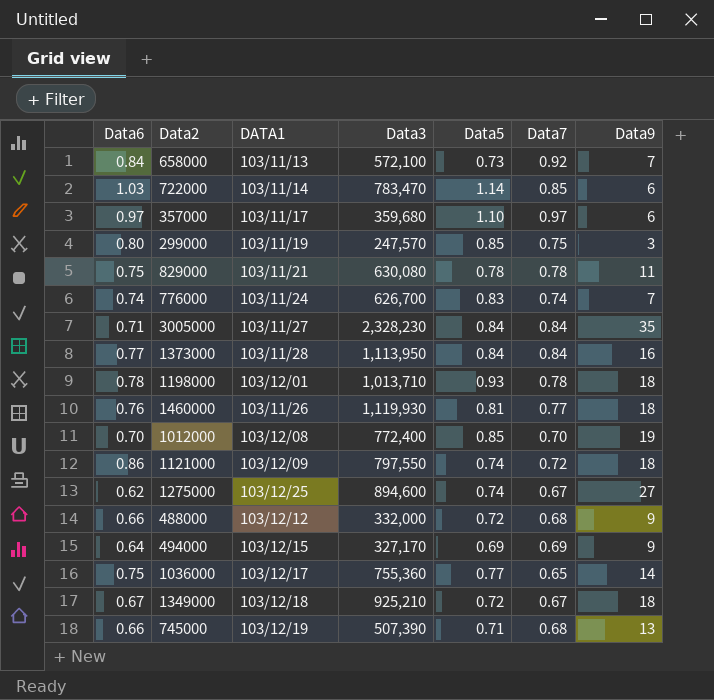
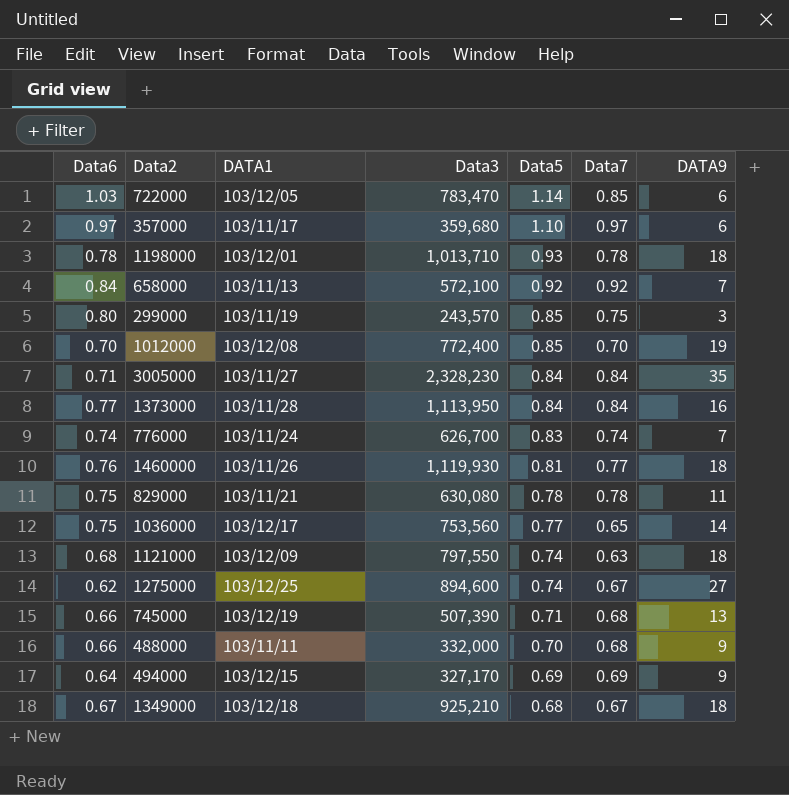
row order: none -> Data5 descending
column name: Data9 -> DATA9
722000 | DATA1: 103/11/14 -> 103/12/05
658000 | Data5: 0.73 -> 0.92
299000 | Data3: 247,570 -> 243,570
1036000 | Data3: 755,360 -> 753,560
1121000 | Data6: 0.86 -> 0.68
1121000 | Data7: 0.72 -> 0.63
488000 | DATA1: 103/12/12 -> 103/11/11
488000 | Data5: 0.72 -> 0.70
1349000 | Data5: 0.72 -> 0.68

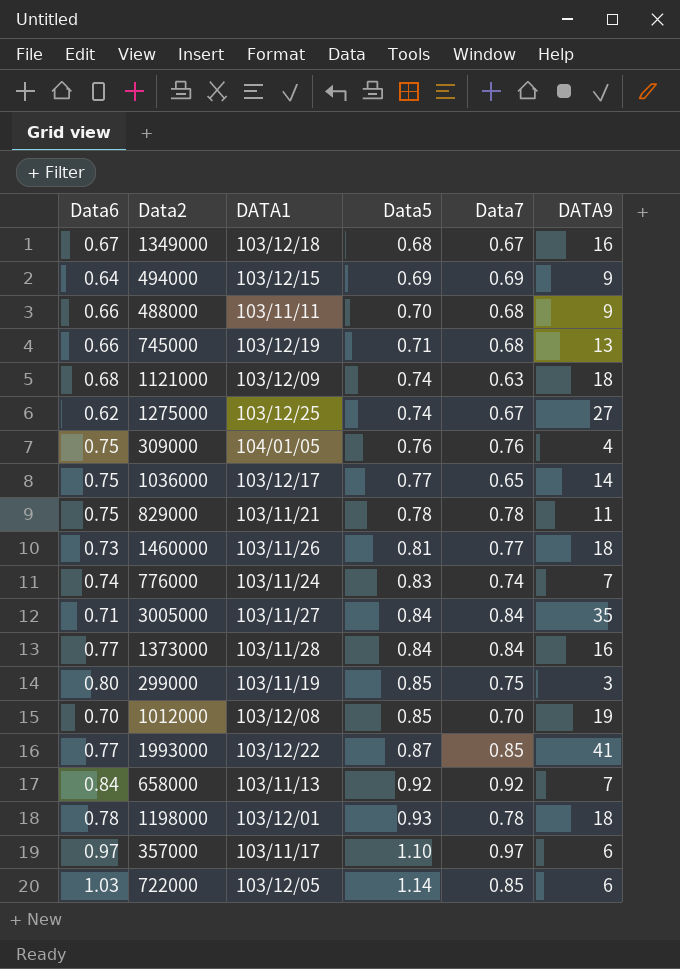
row order: Data5 descending -> Data5 ascending
column Data3 | position: 4 -> none
1349000 | DATA9: 18 -> 16
row 309000: none -> 0.75 | 104/01/05 | 0.76 | 0.76 | 4
1460000 | Data6: 0.76 -> 0.73
row 1993000: none -> 0.77 | 103/12/22 | 0.87 | 0.85 | 41

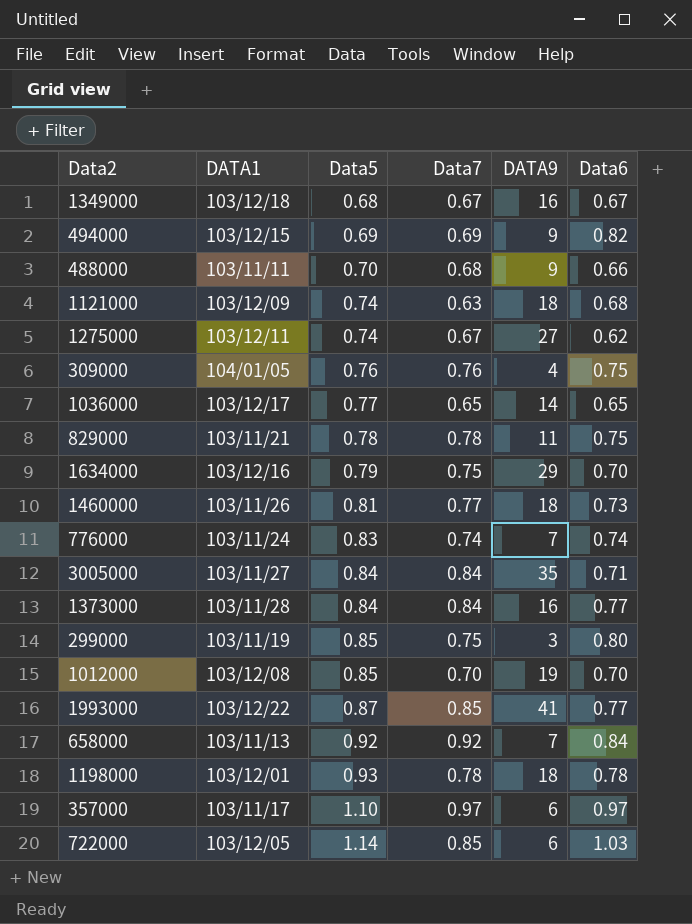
column Data6 | position: 1 -> 6
row 745000: 0.66 | 103/12/19 | 0.71 | 0.68 | 13 -> none
494000 | Data6: 0.64 -> 0.82
1275000 | DATA1: 103/12/25 -> 103/12/11
1036000 | Data6: 0.75 -> 0.65
row 1634000: none -> 103/12/16 | 0.79 | 0.75 | 29 | 0.70

